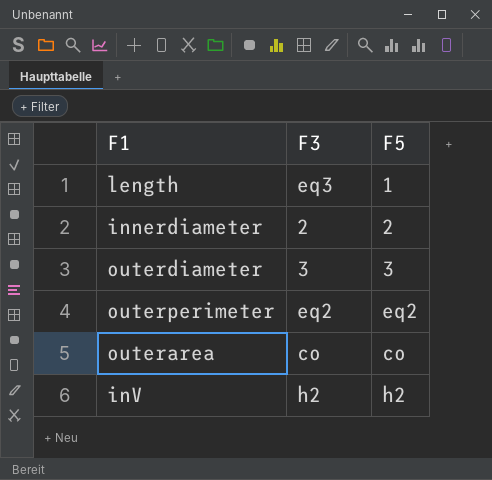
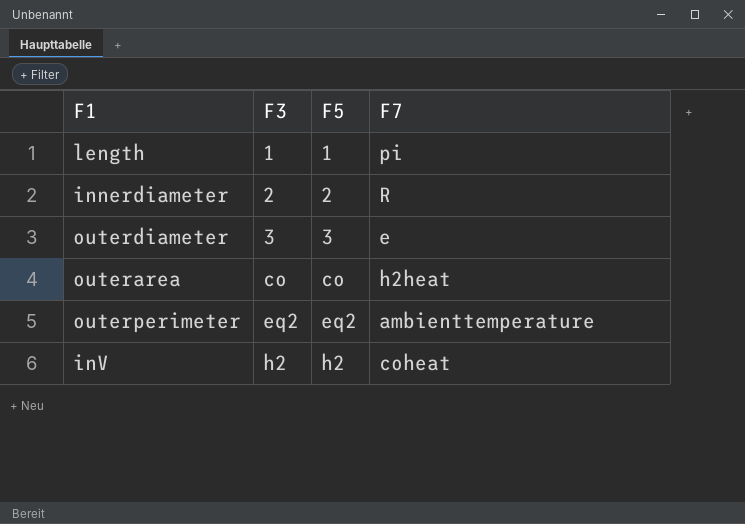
row order: none -> F3 ascending
column F7 | position: none -> 4
length | F3: eq3 -> 1

